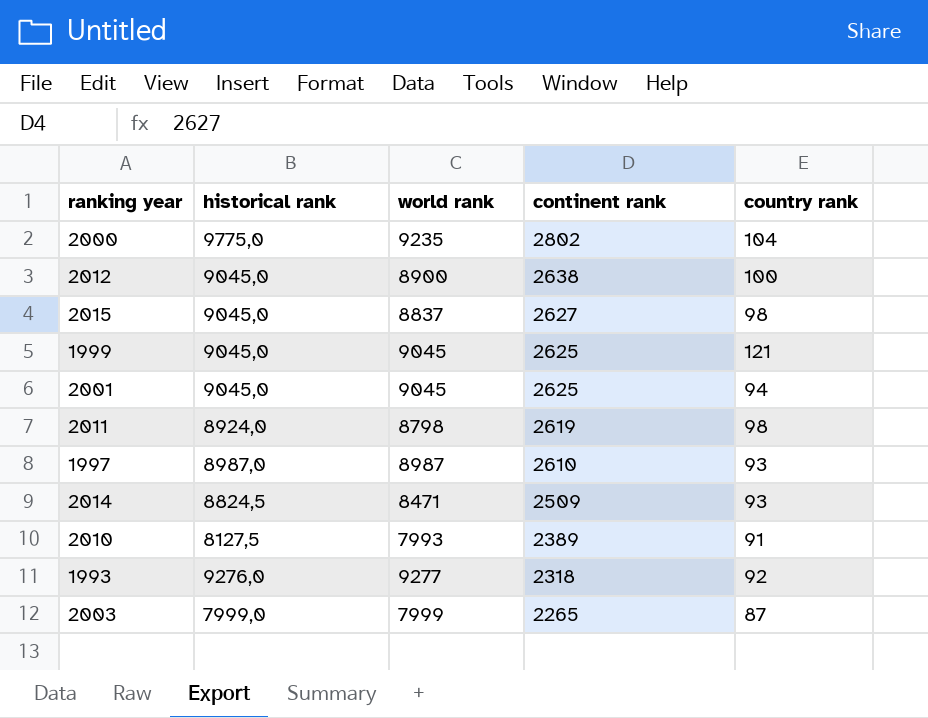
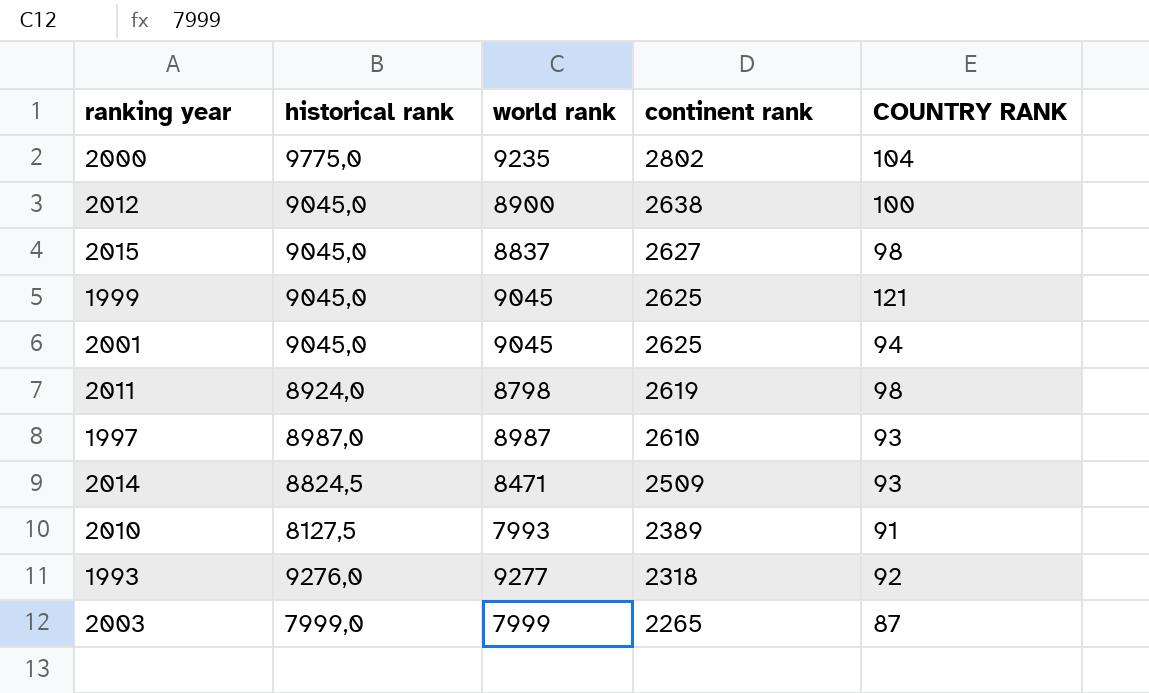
column name: country rank -> COUNTRY RANK

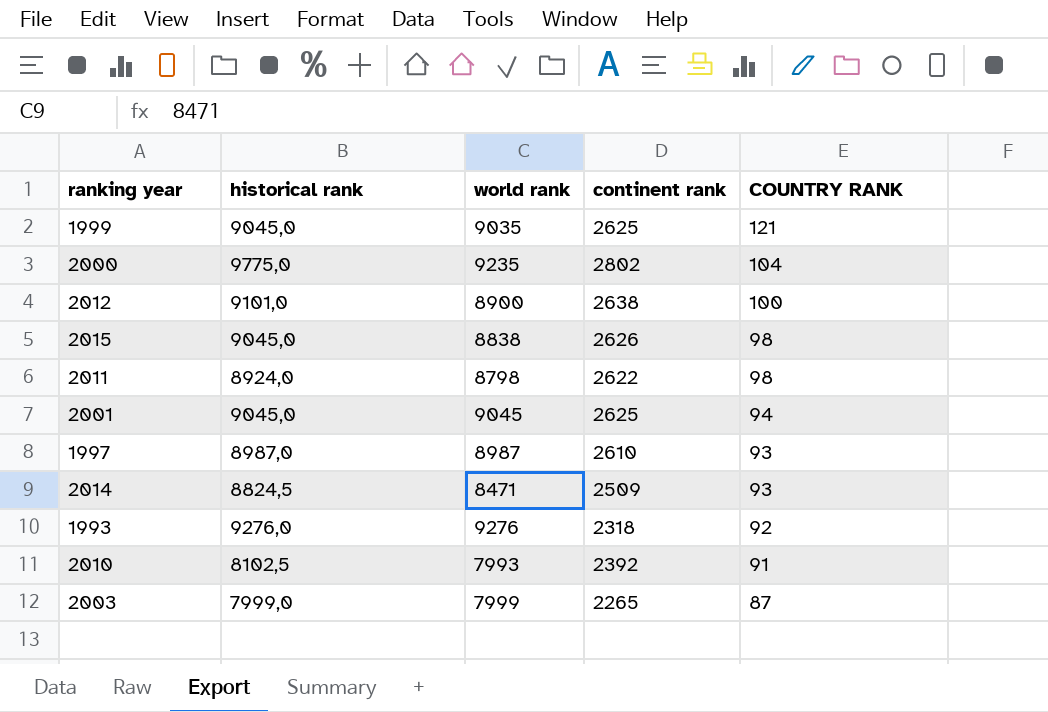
row order: continent rank descending -> COUNTRY RANK descending
1999 | world rank: 9045 -> 9035
2012 | historical rank: 9045,0 -> 9101,0
2015 | world rank: 8837 -> 8838
2015 | continent rank: 2627 -> 2626
2011 | continent rank: 2619 -> 2622
1993 | world rank: 9277 -> 9276
2010 | historical rank: 8127,5 -> 8102,5
2010 | continent rank: 2389 -> 2392

